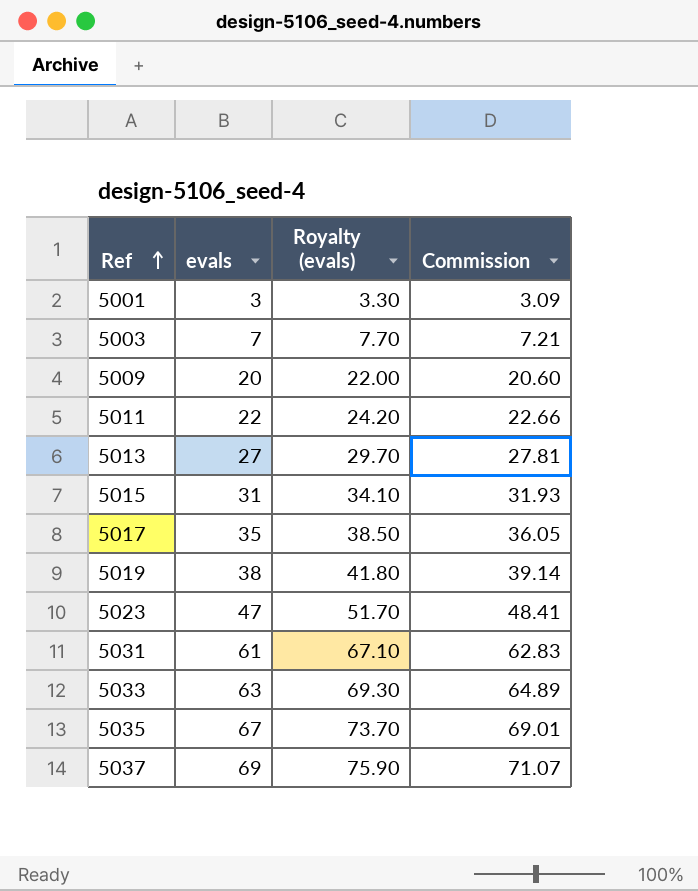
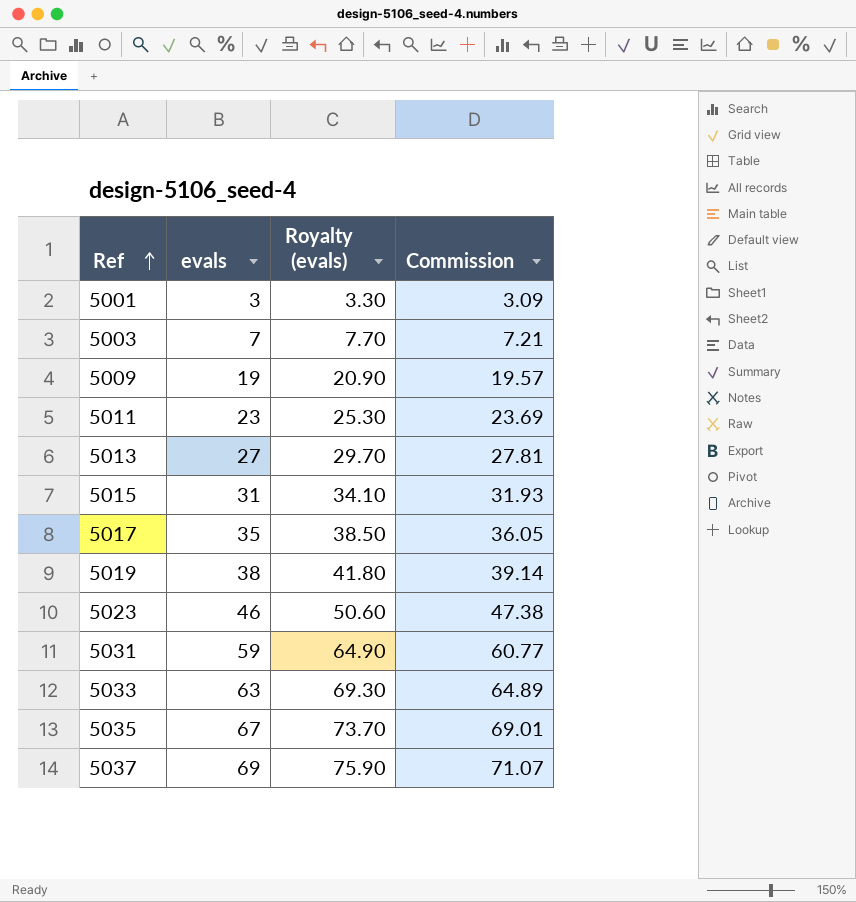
5009 | evals: 20 -> 19
5009 | Royalty (evals): 22.00 -> 20.90
5009 | Commission: 20.60 -> 19.57
5011 | evals: 22 -> 23
5011 | Royalty (evals): 24.20 -> 25.30
5011 | Commission: 22.66 -> 23.69
5023 | evals: 47 -> 46
5023 | Royalty (evals): 51.70 -> 50.60
5023 | Commission: 48.41 -> 47.38
5031 | evals: 61 -> 59
5031 | Royalty (evals): 67.10 -> 64.90
5031 | Commission: 62.83 -> 60.77

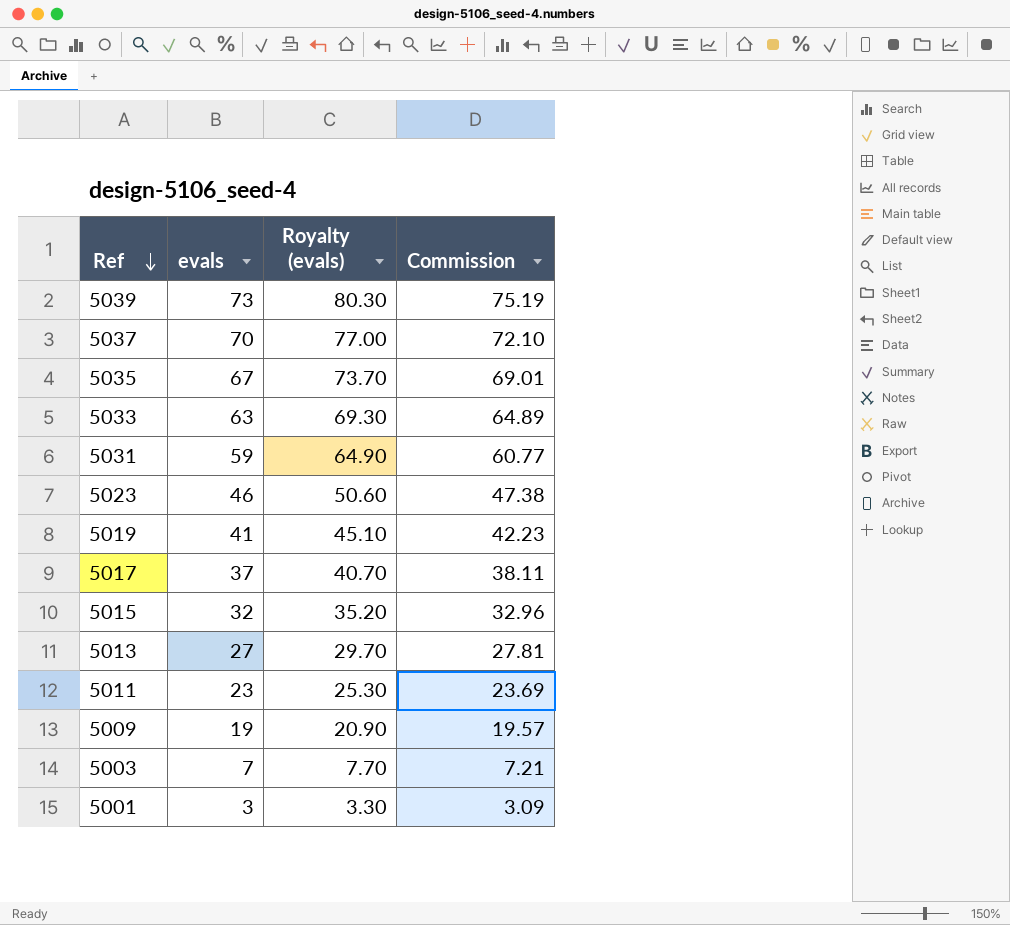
row order: Ref ascending -> Ref descending
row 5039: none -> 73 | 80.30 | 75.19
5037 | evals: 69 -> 70
5037 | Royalty (evals): 75.90 -> 77.00
5037 | Commission: 71.07 -> 72.10
5019 | evals: 38 -> 41
5019 | Royalty (evals): 41.80 -> 45.10
5019 | Commission: 39.14 -> 42.23
5017 | evals: 35 -> 37
5017 | Royalty (evals): 38.50 -> 40.70
5017 | Commission: 36.05 -> 38.11
5015 | evals: 31 -> 32
5015 | Royalty (evals): 34.10 -> 35.20
5015 | Commission: 31.93 -> 32.96

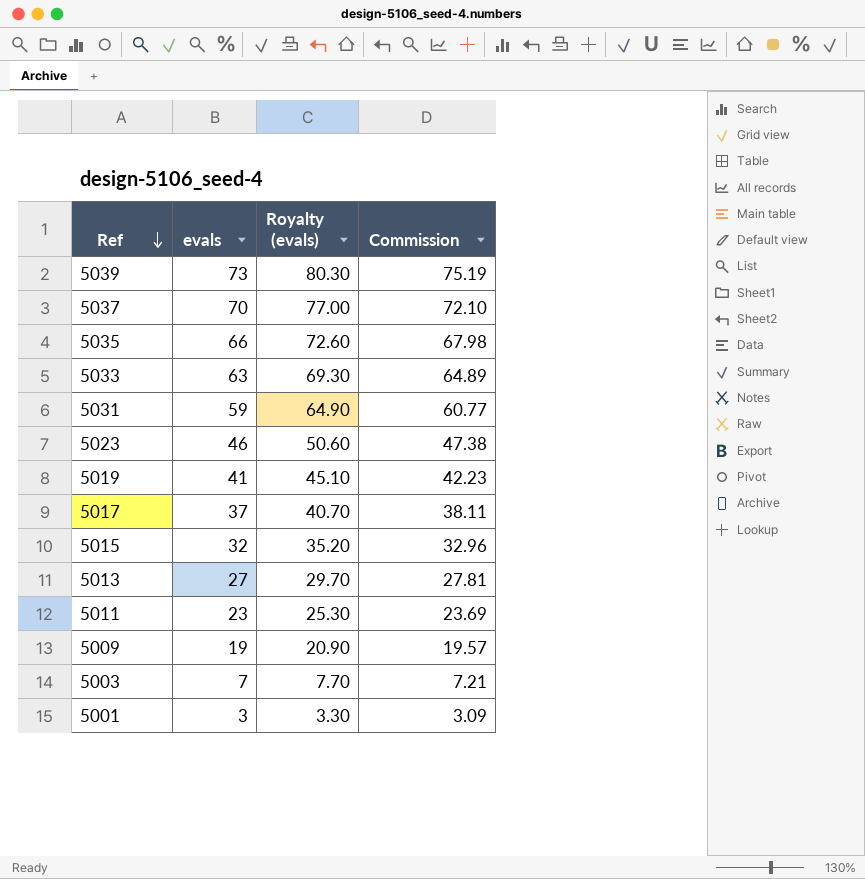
5035 | evals: 67 -> 66
5035 | Royalty (evals): 73.70 -> 72.60
5035 | Commission: 69.01 -> 67.98

